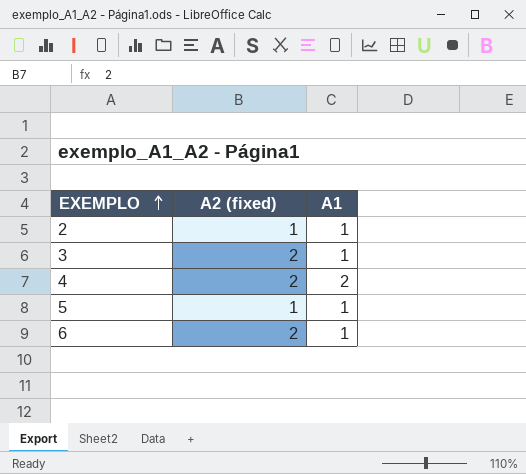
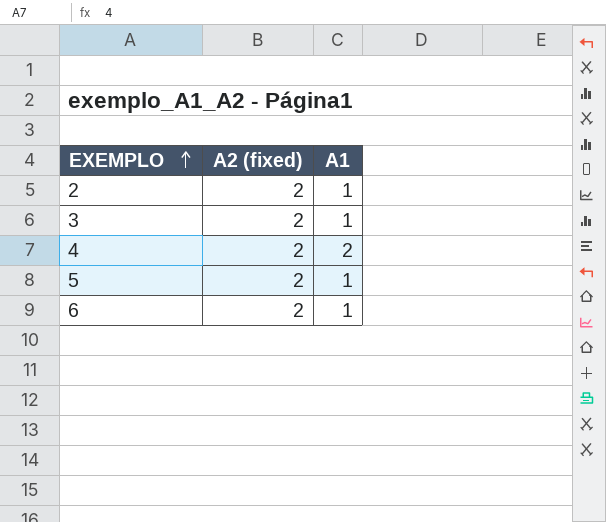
2 | A2 (fixed): 1 -> 2
5 | A2 (fixed): 1 -> 2

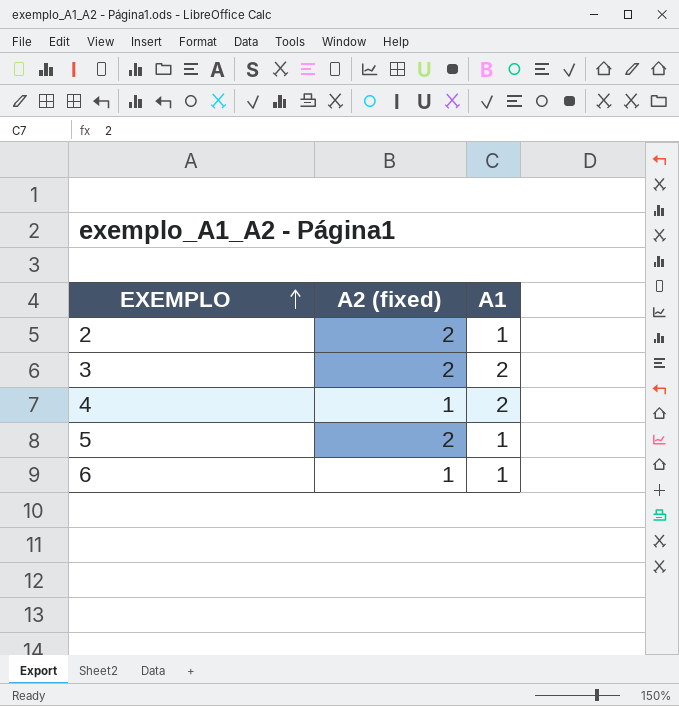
3 | A1: 1 -> 2
4 | A2 (fixed): 2 -> 1
6 | A2 (fixed): 2 -> 1

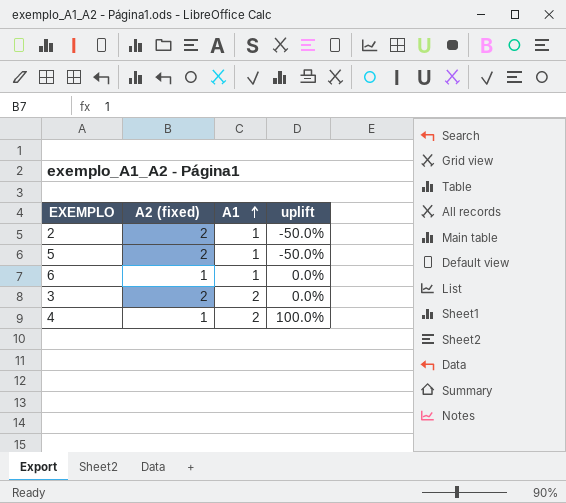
row order: EXEMPLO ascending -> A1 ascending
column uplift | formula: none -> ([A1] - [A2 (fixed)]) / [A2 (fixed)]

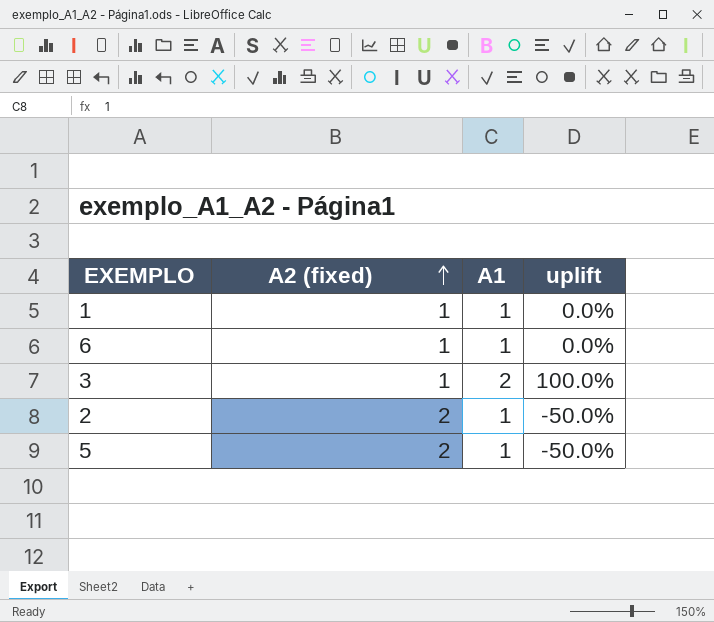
row order: A1 ascending -> A2 (fixed) ascending
row 4: 1 | 2 | 100.0% -> none
row 1: none -> 1 | 1 | 0.0%
3 | A2 (fixed): 2 -> 1
3 | uplift: 0.0% -> 100.0%

